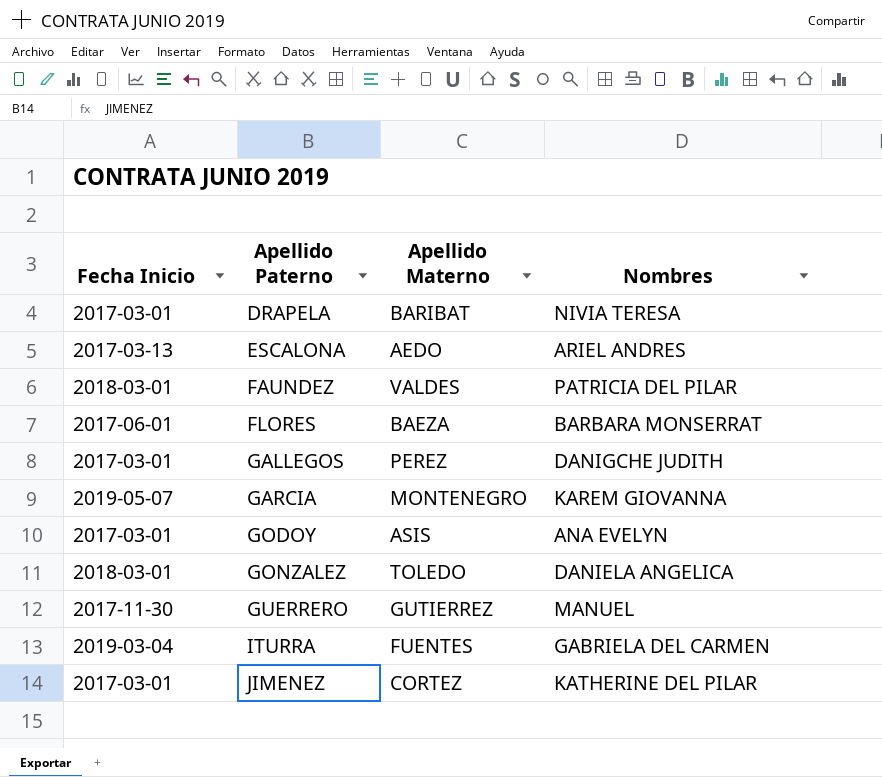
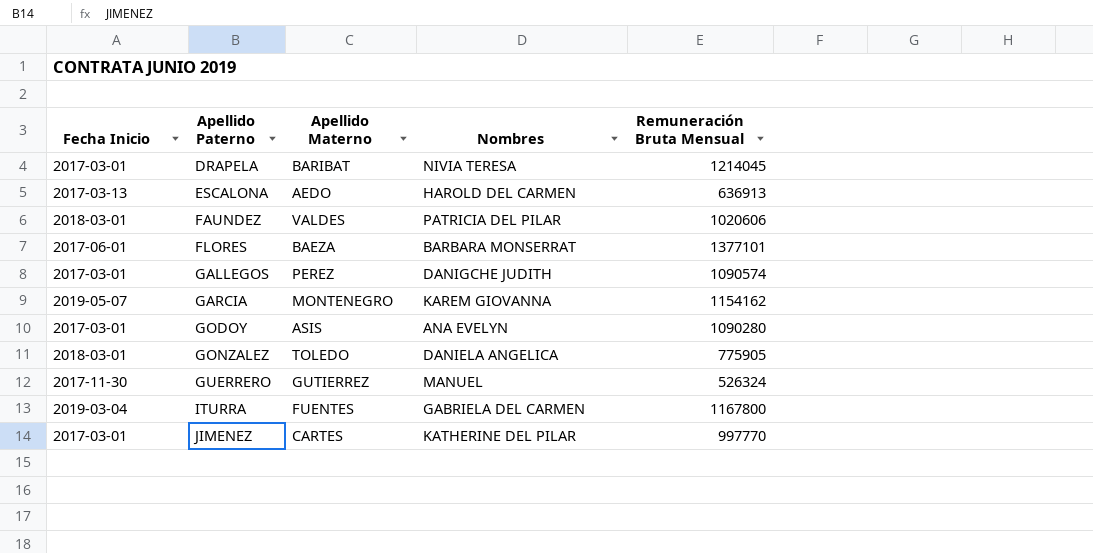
column Remuneración Bruta Mensual | position: none -> 5
ESCALONA | Nombres: ARIEL ANDRES -> HAROLD DEL CARMEN
JIMENEZ | Apellido Materno: CORTEZ -> CARTES

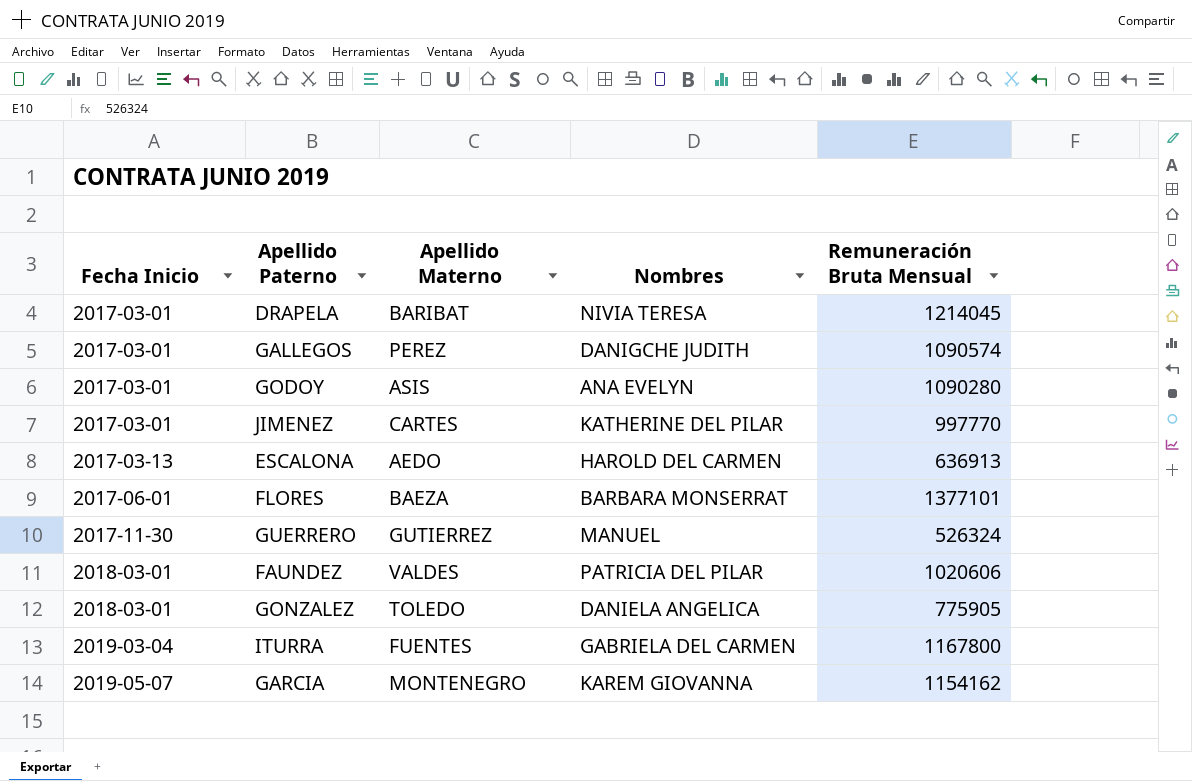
row order: Apellido Paterno ascending -> Fecha Inicio ascending

